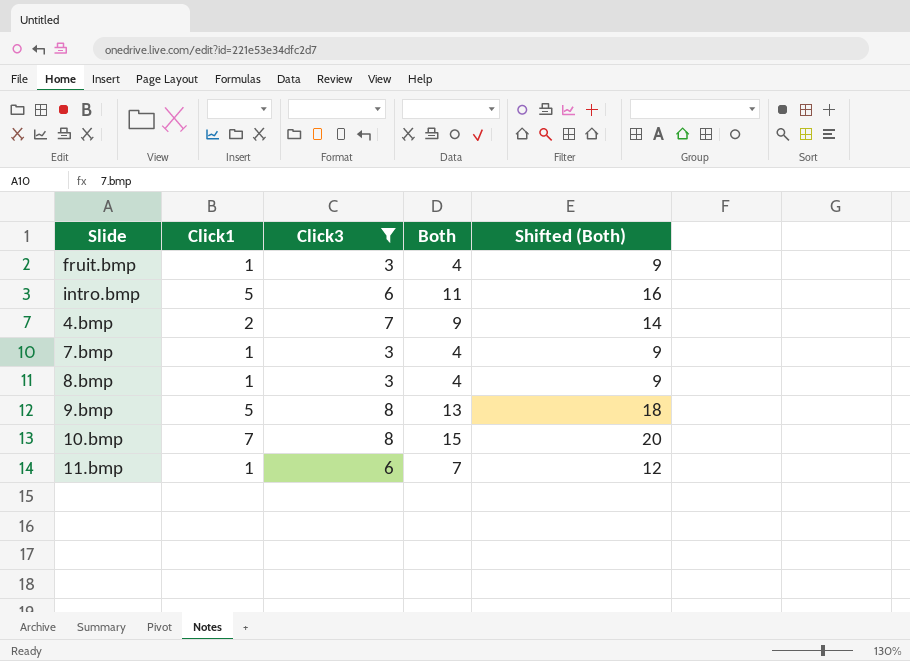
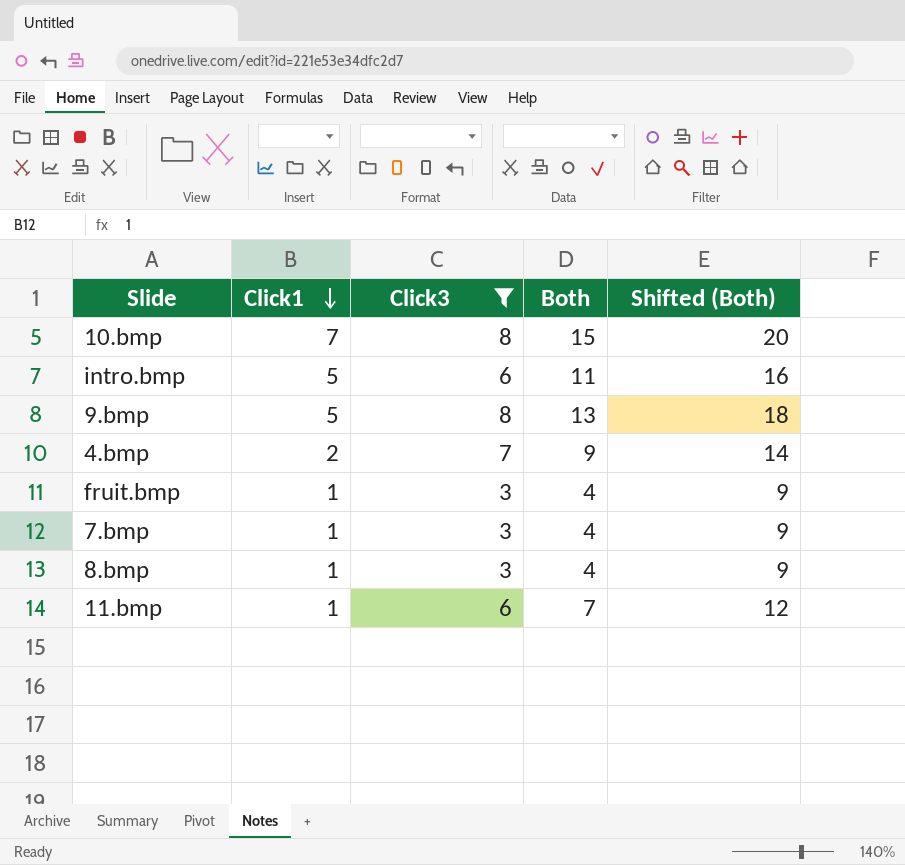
row order: none -> Click1 descending

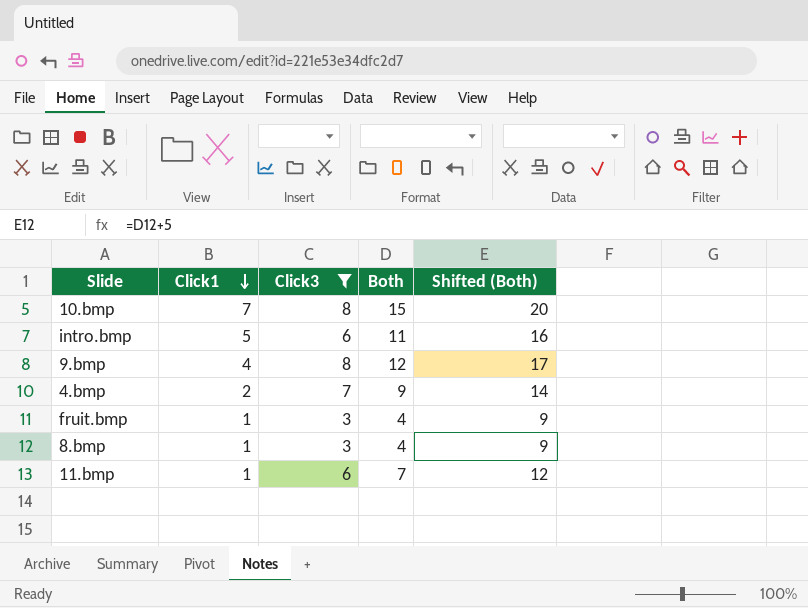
row 7.bmp: 1 | 3 | 4 | 9 -> none
9.bmp | Click1: 5 -> 4
9.bmp | Both: 13 -> 12
9.bmp | Shifted (Both): 18 -> 17

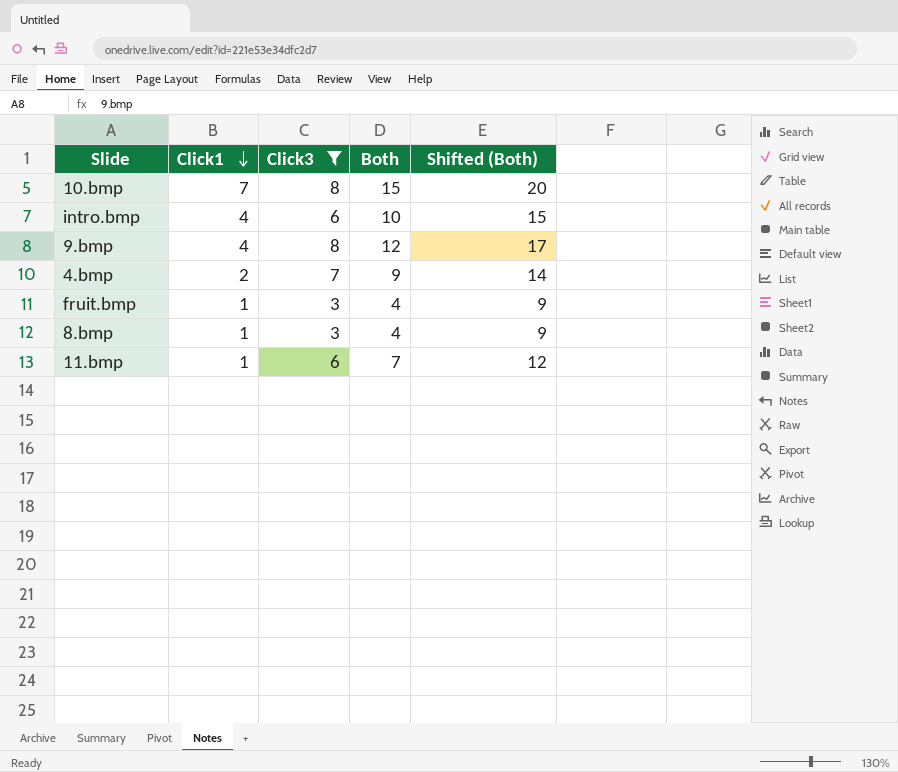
intro.bmp | Click1: 5 -> 4
intro.bmp | Both: 11 -> 10
intro.bmp | Shifted (Both): 16 -> 15

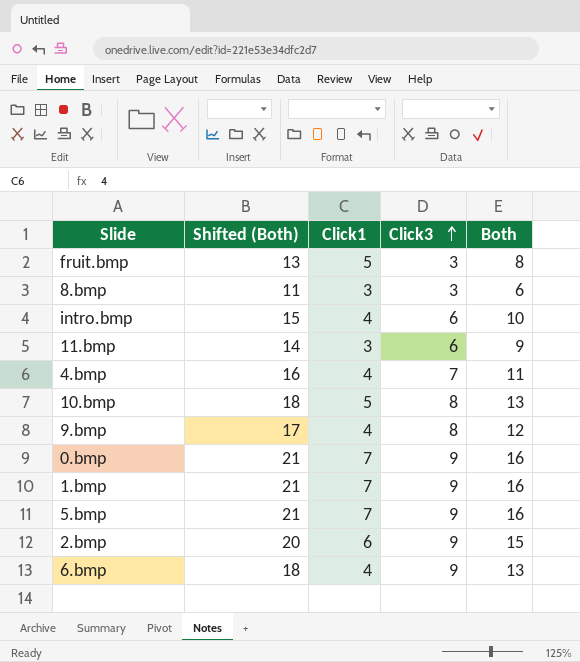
filter: Click3 != 9 -> none
row order: Click1 descending -> Click3 ascending
column Shifted (Both) | position: 5 -> 2
fruit.bmp | Shifted (Both): 9 -> 13
fruit.bmp | Click1: 1 -> 5
fruit.bmp | Both: 4 -> 8
8.bmp | Shifted (Both): 9 -> 11
8.bmp | Click1: 1 -> 3
8.bmp | Both: 4 -> 6
11.bmp | Shifted (Both): 12 -> 14
11.bmp | Click1: 1 -> 3
11.bmp | Both: 7 -> 9
4.bmp | Shifted (Both): 14 -> 16
4.bmp | Click1: 2 -> 4
4.bmp | Both: 9 -> 11
10.bmp | Shifted (Both): 20 -> 18
10.bmp | Click1: 7 -> 5
10.bmp | Both: 15 -> 13

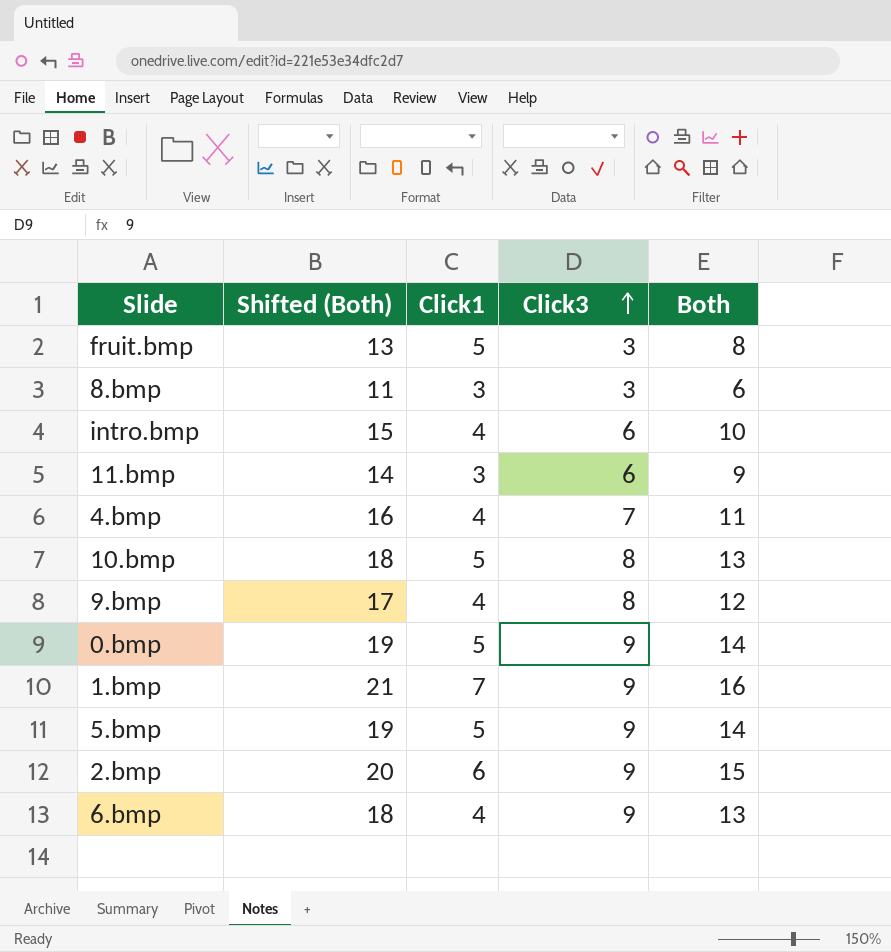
0.bmp | Shifted (Both): 21 -> 19
0.bmp | Click1: 7 -> 5
0.bmp | Both: 16 -> 14
5.bmp | Shifted (Both): 21 -> 19
5.bmp | Click1: 7 -> 5
5.bmp | Both: 16 -> 14

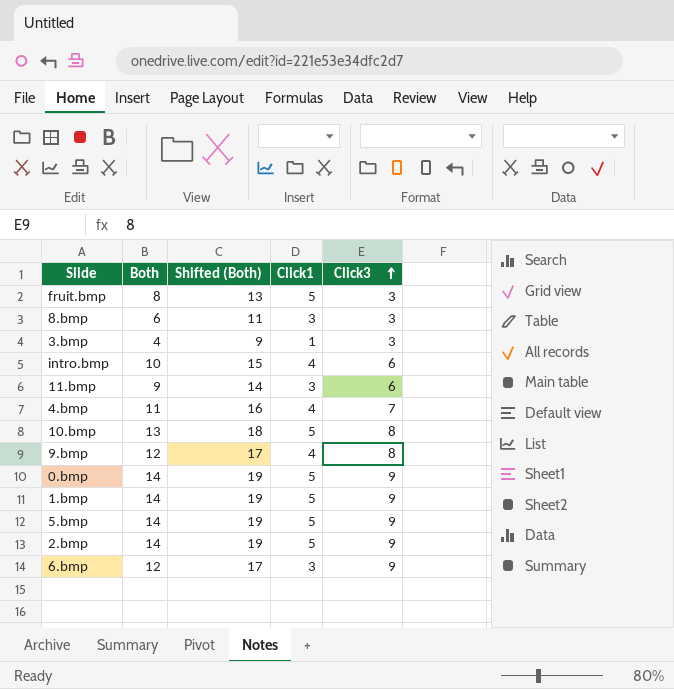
column Both | position: 5 -> 2
row 3.bmp: none -> 4 | 9 | 1 | 3
1.bmp | Both: 16 -> 14
1.bmp | Shifted (Both): 21 -> 19
1.bmp | Click1: 7 -> 5
2.bmp | Both: 15 -> 14
2.bmp | Shifted (Both): 20 -> 19
2.bmp | Click1: 6 -> 5
6.bmp | Both: 13 -> 12
6.bmp | Shifted (Both): 18 -> 17
6.bmp | Click1: 4 -> 3

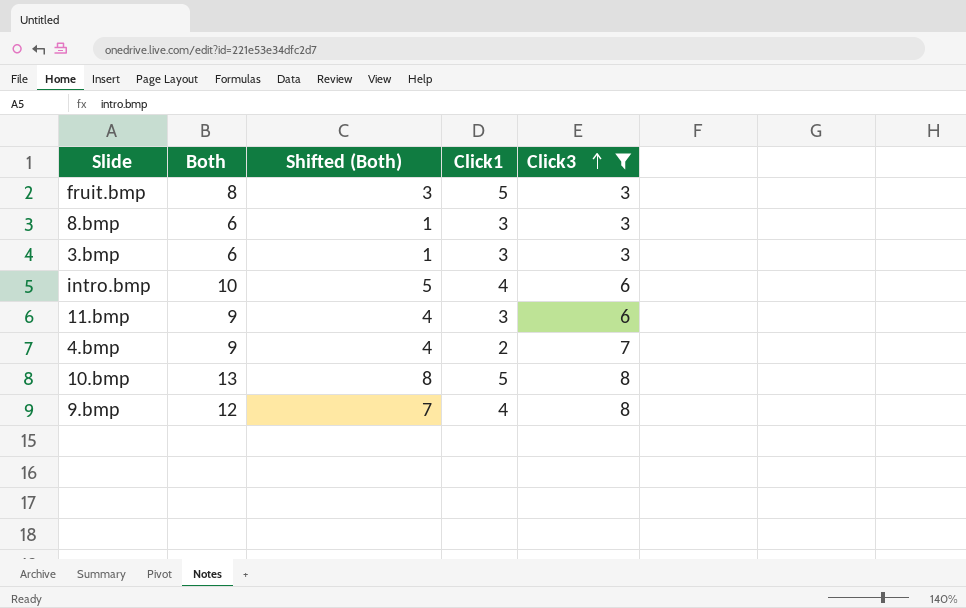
filter: none -> Click3 != 9
column Shifted (Both) | formula: [Both] + 5 -> [Both] - 5
3.bmp | Both: 4 -> 6
3.bmp | Click1: 1 -> 3
4.bmp | Both: 11 -> 9
4.bmp | Click1: 4 -> 2

